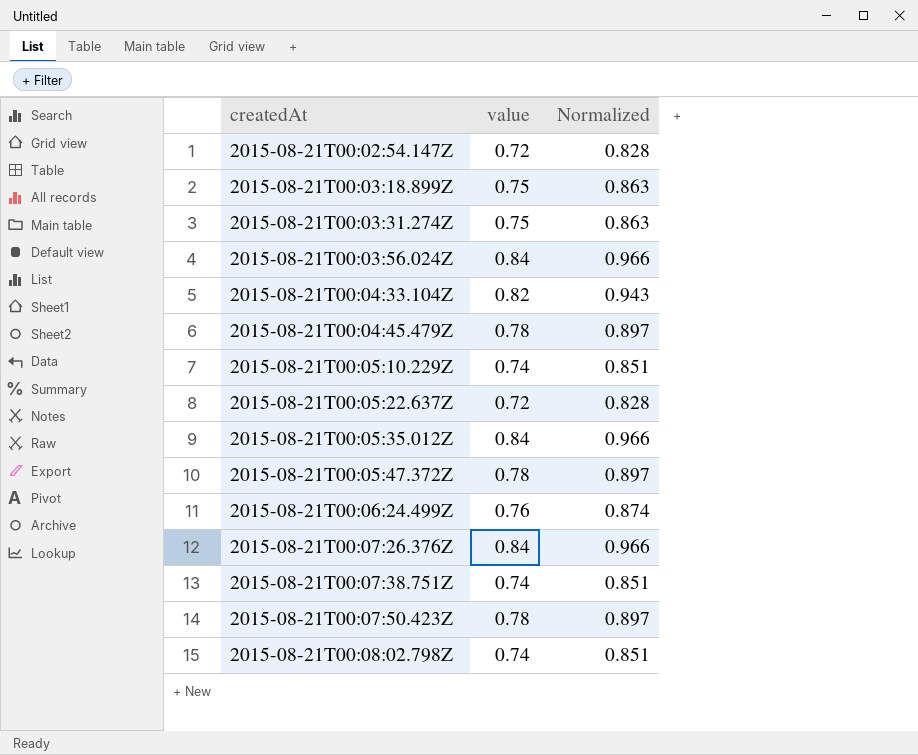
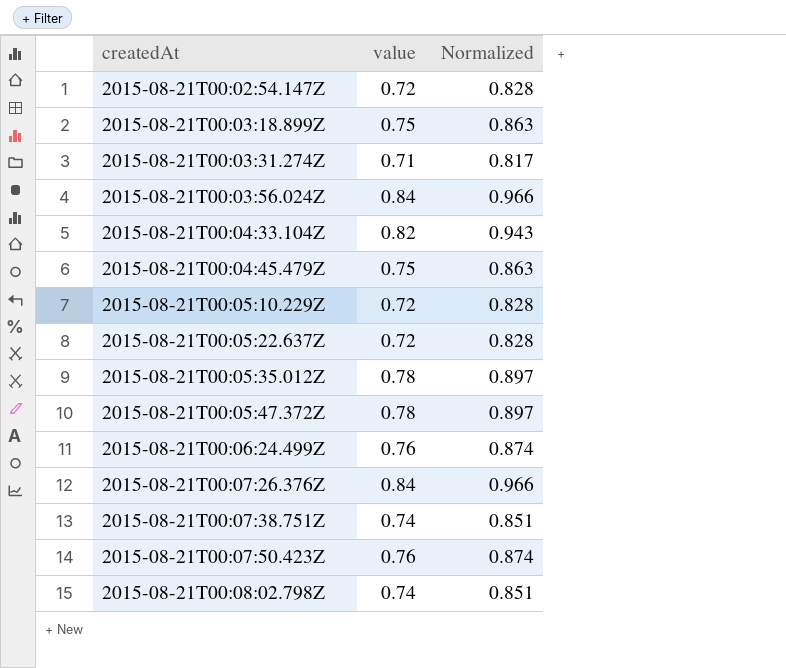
2015-08-21T00:03:31.274Z | value: 0.75 -> 0.71
2015-08-21T00:03:31.274Z | Normalized: 0.863 -> 0.817
2015-08-21T00:04:45.479Z | value: 0.78 -> 0.75
2015-08-21T00:04:45.479Z | Normalized: 0.897 -> 0.863
2015-08-21T00:05:10.229Z | value: 0.74 -> 0.72
2015-08-21T00:05:10.229Z | Normalized: 0.851 -> 0.828
2015-08-21T00:05:35.012Z | value: 0.84 -> 0.78
2015-08-21T00:05:35.012Z | Normalized: 0.966 -> 0.897
2015-08-21T00:07:50.423Z | value: 0.78 -> 0.76
2015-08-21T00:07:50.423Z | Normalized: 0.897 -> 0.874

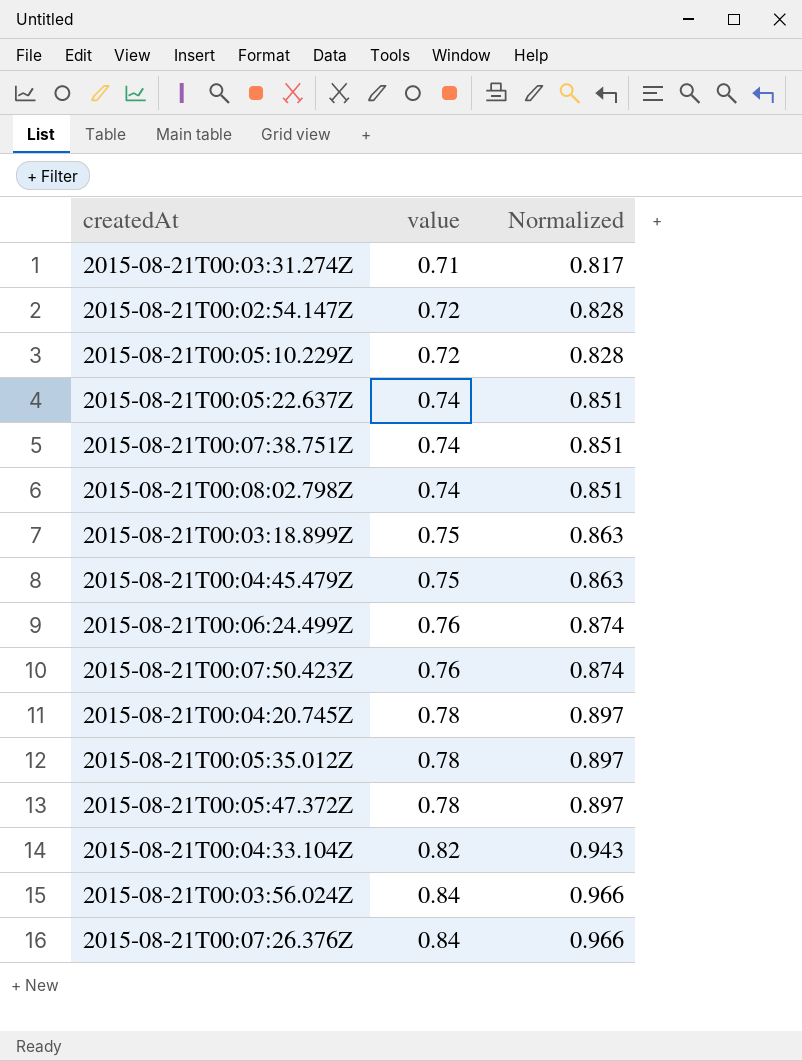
row order: createdAt ascending -> value ascending
2015-08-21T00:05:22.637Z | value: 0.72 -> 0.74
2015-08-21T00:05:22.637Z | Normalized: 0.828 -> 0.851
row 2015-08-21T00:04:20.745Z: none -> 0.78 | 0.897

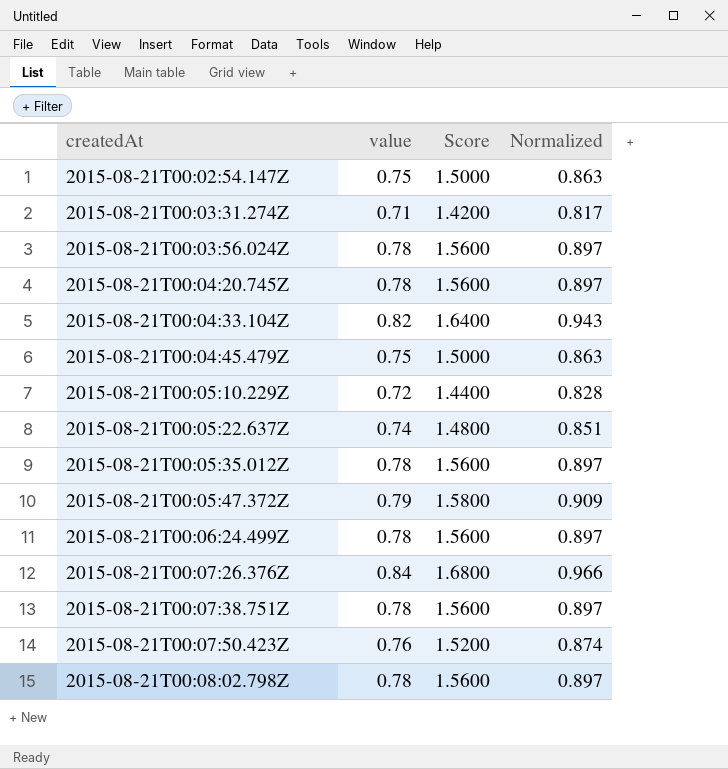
row order: value ascending -> createdAt ascending
column Score | formula: none -> [value] * 2
row 2015-08-21T00:03:18.899Z: 0.75 | 0.863 -> none
2015-08-21T00:02:54.147Z | value: 0.72 -> 0.75
2015-08-21T00:02:54.147Z | Normalized: 0.828 -> 0.863
2015-08-21T00:03:56.024Z | value: 0.84 -> 0.78
2015-08-21T00:03:56.024Z | Normalized: 0.966 -> 0.897
2015-08-21T00:05:47.372Z | value: 0.78 -> 0.79
2015-08-21T00:05:47.372Z | Normalized: 0.897 -> 0.909
2015-08-21T00:06:24.499Z | value: 0.76 -> 0.78
2015-08-21T00:06:24.499Z | Normalized: 0.874 -> 0.897
2015-08-21T00:07:38.751Z | value: 0.74 -> 0.78
2015-08-21T00:07:38.751Z | Normalized: 0.851 -> 0.897
2015-08-21T00:08:02.798Z | value: 0.74 -> 0.78
2015-08-21T00:08:02.798Z | Normalized: 0.851 -> 0.897

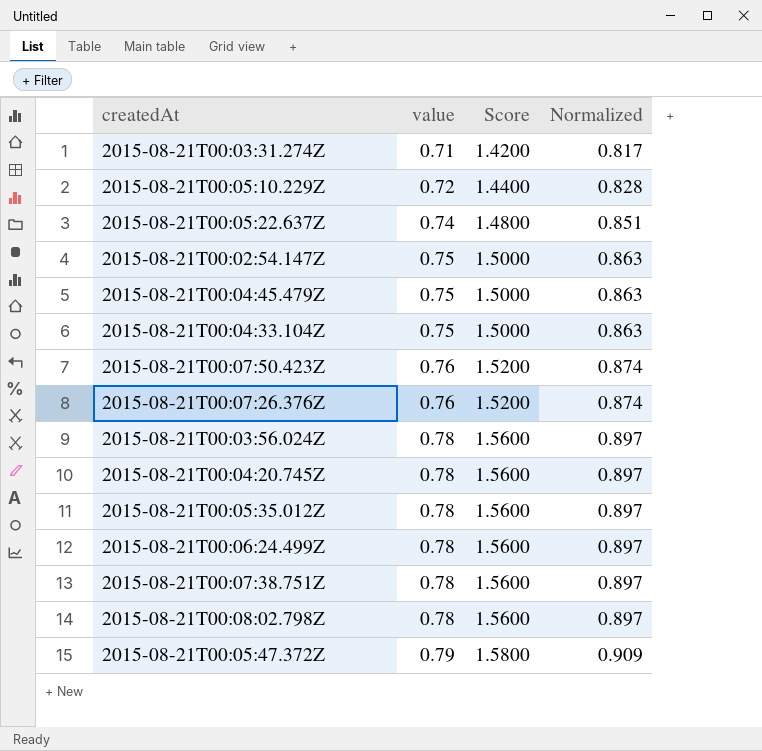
row order: createdAt ascending -> value ascending
2015-08-21T00:04:33.104Z | value: 0.82 -> 0.75
2015-08-21T00:04:33.104Z | Score: 1.6400 -> 1.5000
2015-08-21T00:04:33.104Z | Normalized: 0.943 -> 0.863
2015-08-21T00:07:26.376Z | value: 0.84 -> 0.76
2015-08-21T00:07:26.376Z | Score: 1.6800 -> 1.5200
2015-08-21T00:07:26.376Z | Normalized: 0.966 -> 0.874

